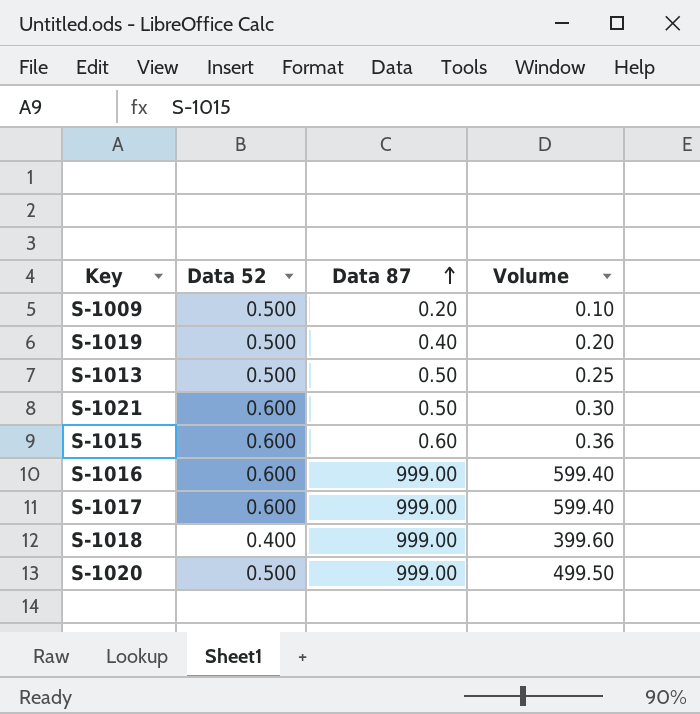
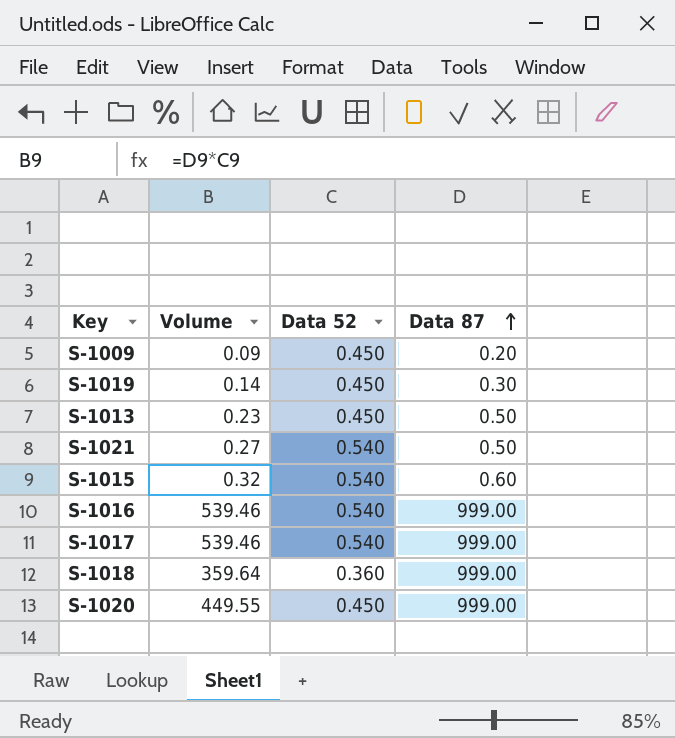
column Volume | position: 4 -> 2
S-1009 | Volume: 0.10 -> 0.09
S-1009 | Data 52: 0.500 -> 0.450
S-1019 | Volume: 0.20 -> 0.14
S-1019 | Data 52: 0.500 -> 0.450
S-1019 | Data 87: 0.40 -> 0.30
S-1013 | Volume: 0.25 -> 0.23
S-1013 | Data 52: 0.500 -> 0.450
S-1021 | Volume: 0.30 -> 0.27
S-1021 | Data 52: 0.600 -> 0.540
S-1015 | Volume: 0.36 -> 0.32
S-1015 | Data 52: 0.600 -> 0.540
S-1016 | Volume: 599.40 -> 539.46
S-1016 | Data 52: 0.600 -> 0.540
S-1017 | Volume: 599.40 -> 539.46
S-1017 | Data 52: 0.600 -> 0.540
S-1018 | Volume: 399.60 -> 359.64
S-1018 | Data 52: 0.400 -> 0.360
S-1020 | Volume: 499.50 -> 449.55
S-1020 | Data 52: 0.500 -> 0.450

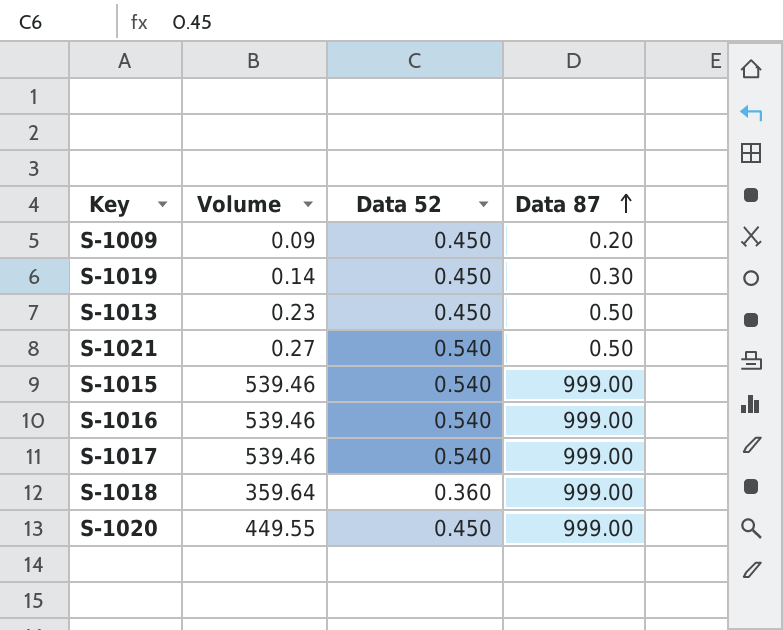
S-1015 | Volume: 0.32 -> 539.46
S-1015 | Data 87: 0.60 -> 999.00

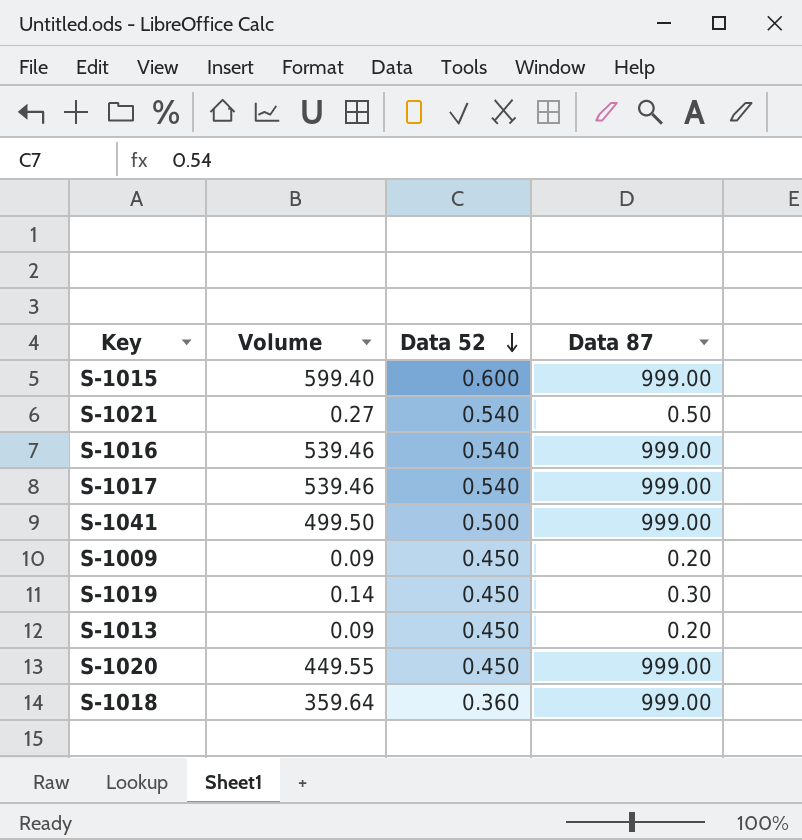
row order: Data 87 ascending -> Data 52 descending
S-1015 | Volume: 539.46 -> 599.40
S-1015 | Data 52: 0.540 -> 0.600
row S-1041: none -> 499.50 | 0.500 | 999.00
S-1013 | Volume: 0.23 -> 0.09
S-1013 | Data 87: 0.50 -> 0.20

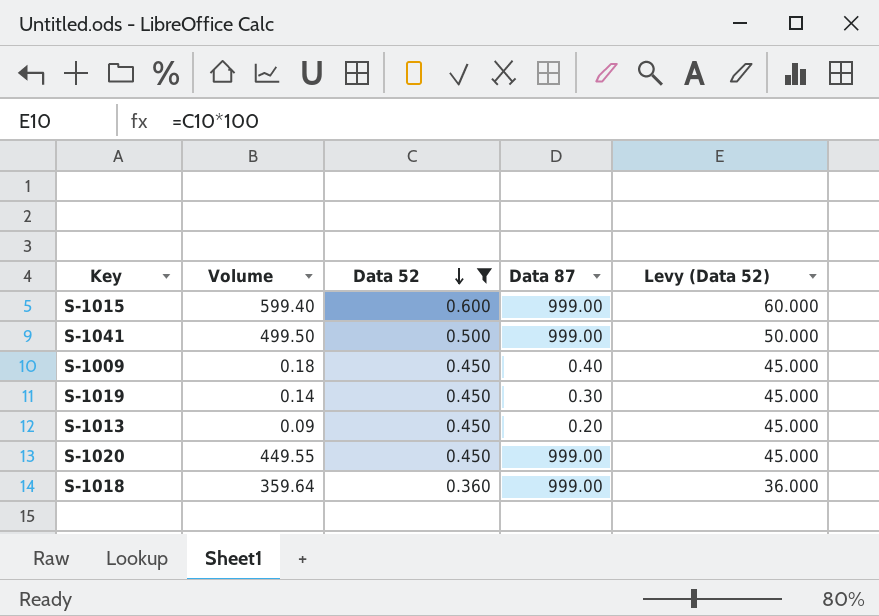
filter: none -> Data 52 != 0.540
column Levy (Data 52) | formula: none -> [Data 52] * 100
S-1009 | Volume: 0.09 -> 0.18
S-1009 | Data 87: 0.20 -> 0.40

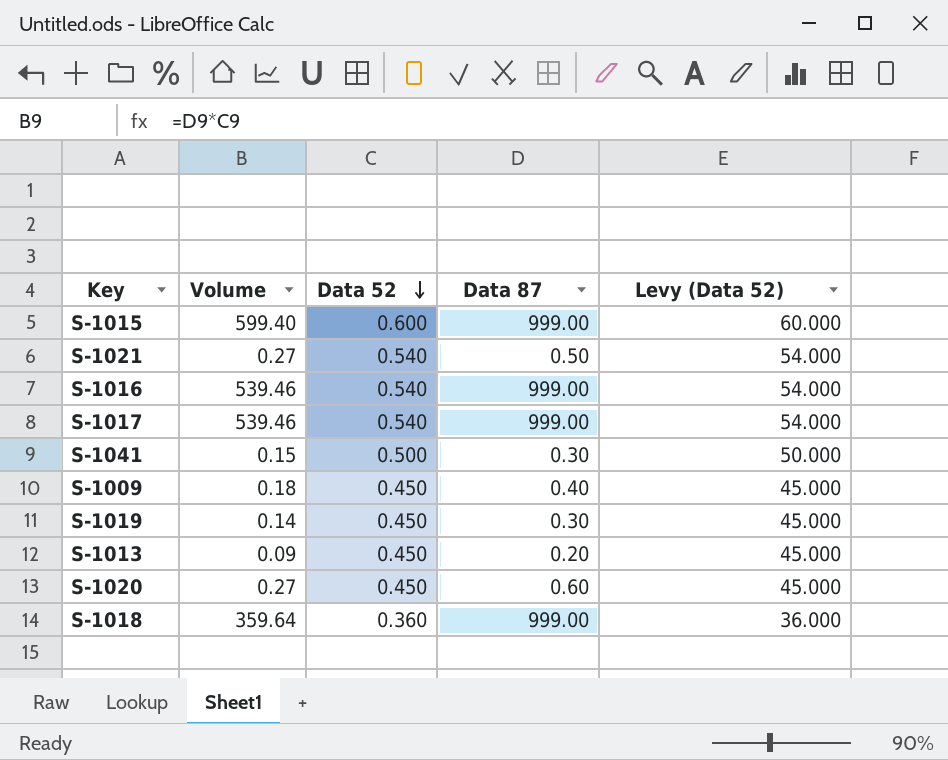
filter: Data 52 != 0.540 -> none
S-1041 | Volume: 499.50 -> 0.15
S-1041 | Data 87: 999.00 -> 0.30
S-1020 | Volume: 449.55 -> 0.27
S-1020 | Data 87: 999.00 -> 0.60

